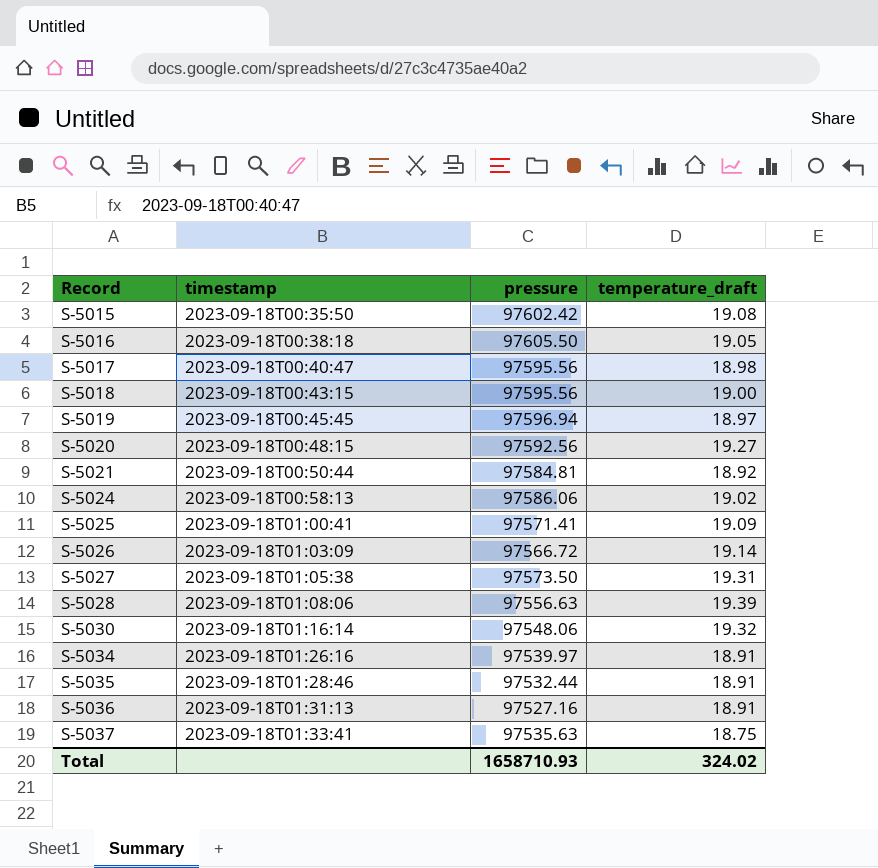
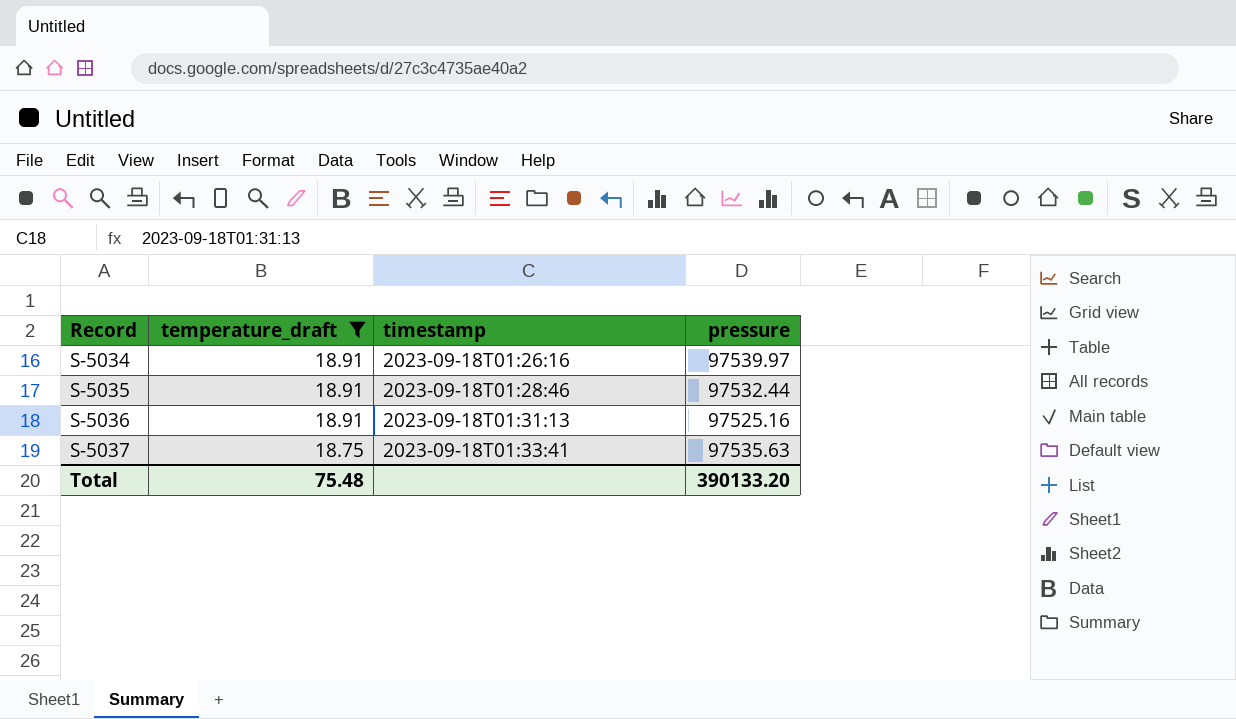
filter: none -> temperature_draft <= 18.91
column temperature_draft | position: 4 -> 2
S-5036 | pressure: 97527.16 -> 97525.16
Total | temperature_draft: 324.02 -> 75.48
Total | pressure: 1658710.93 -> 390133.20

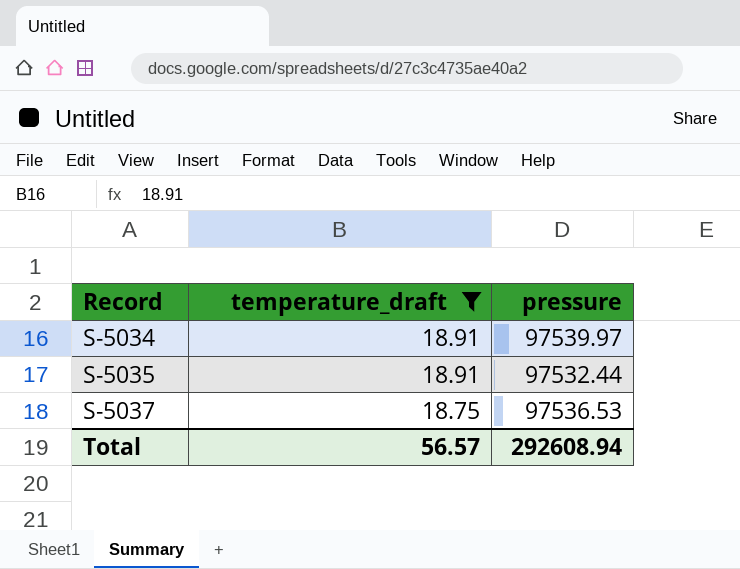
column timestamp | position: 3 -> none
row S-5036: 18.91 | 2023-09-18T01:31:13 | 97525.16 -> none
S-5037 | pressure: 97535.63 -> 97536.53
Total | temperature_draft: 75.48 -> 56.57
Total | pressure: 390133.20 -> 292608.94

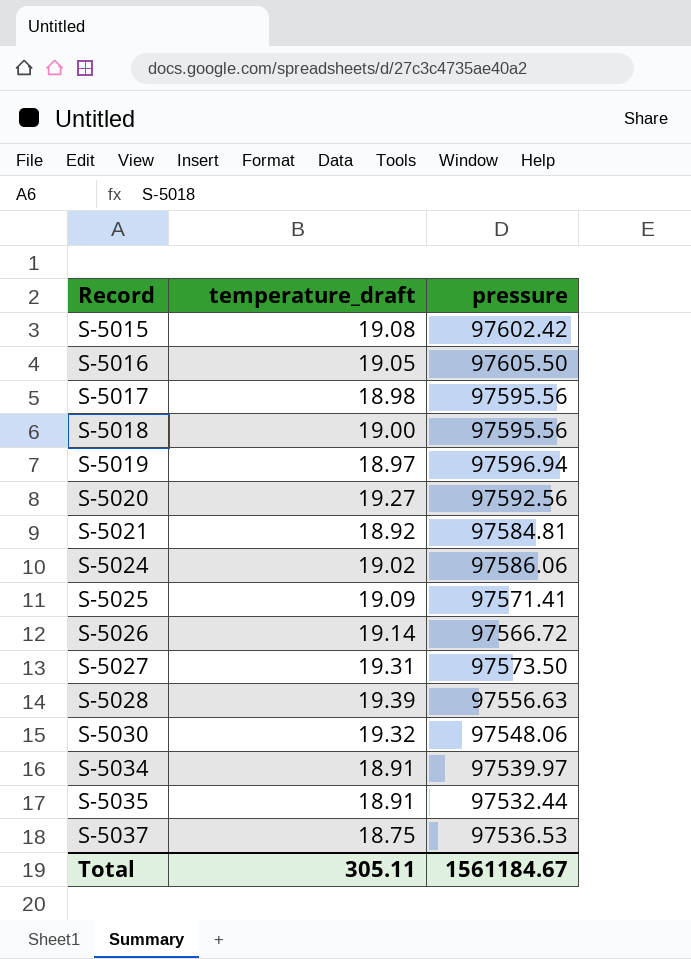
filter: temperature_draft <= 18.91 -> none
Total | temperature_draft: 56.57 -> 305.11
Total | pressure: 292608.94 -> 1561184.67

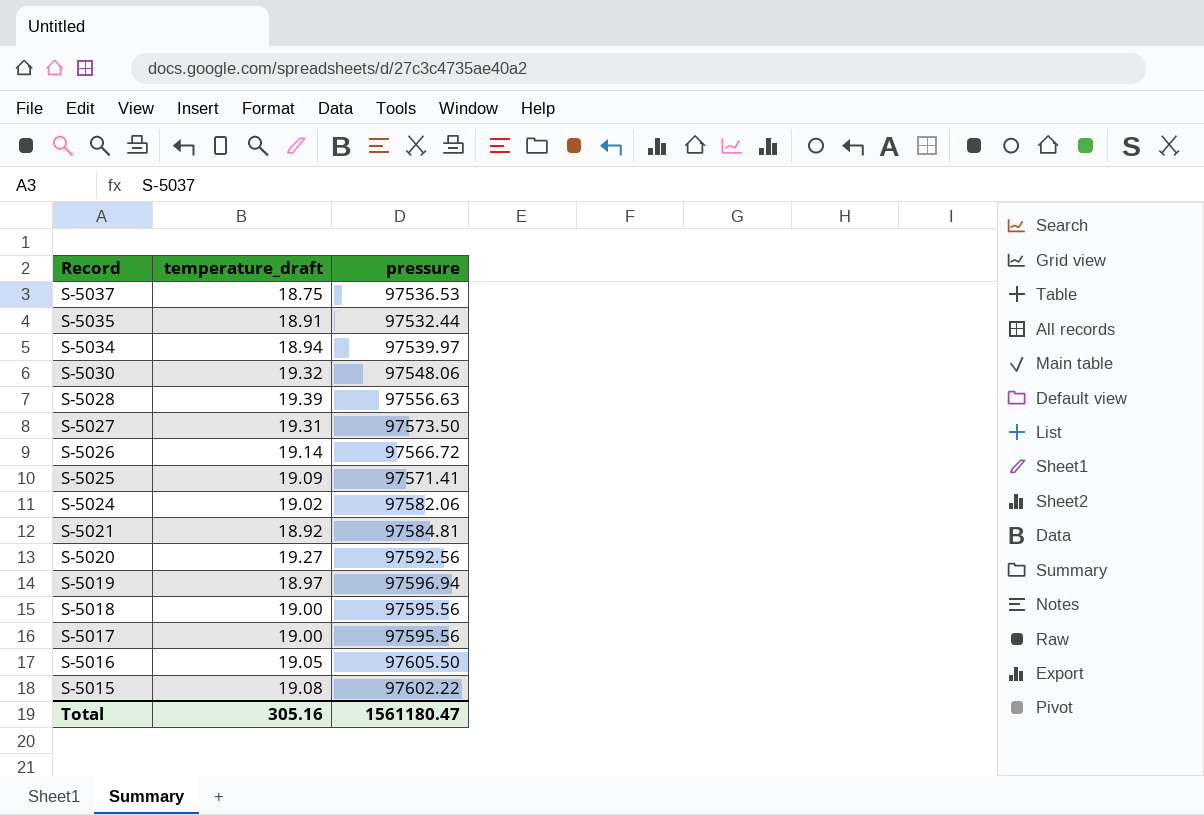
row order: Record ascending -> Record descending
S-5034 | temperature_draft: 18.91 -> 18.94
S-5024 | pressure: 97586.06 -> 97582.06
S-5017 | temperature_draft: 18.98 -> 19.00
S-5015 | pressure: 97602.42 -> 97602.22
Total | temperature_draft: 305.11 -> 305.16
Total | pressure: 1561184.67 -> 1561180.47

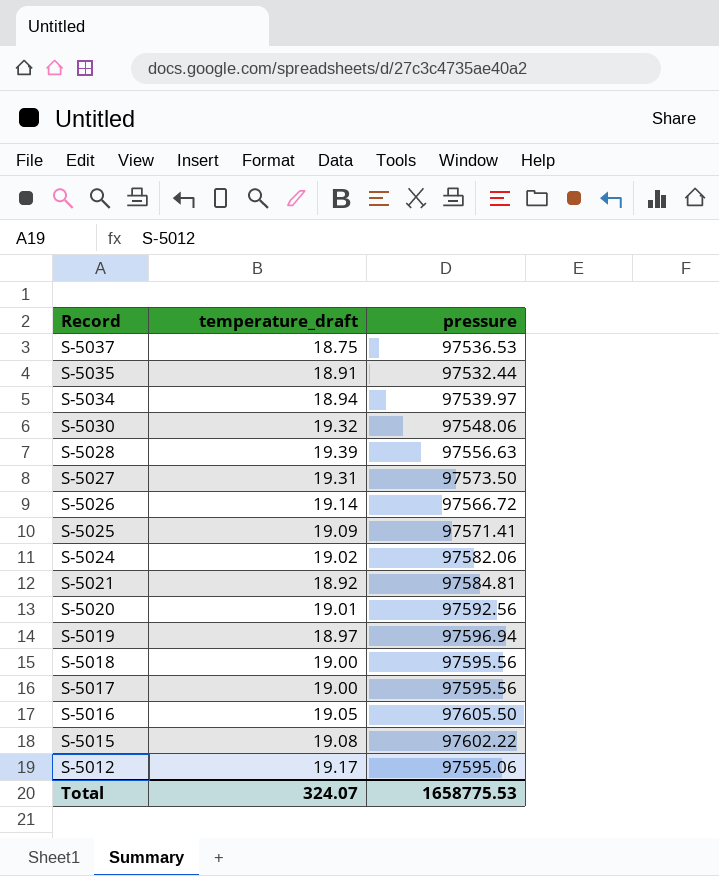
S-5020 | temperature_draft: 19.27 -> 19.01
row S-5012: none -> 19.17 | 97595.06
Total | temperature_draft: 305.16 -> 324.07
Total | pressure: 1561180.47 -> 1658775.53

